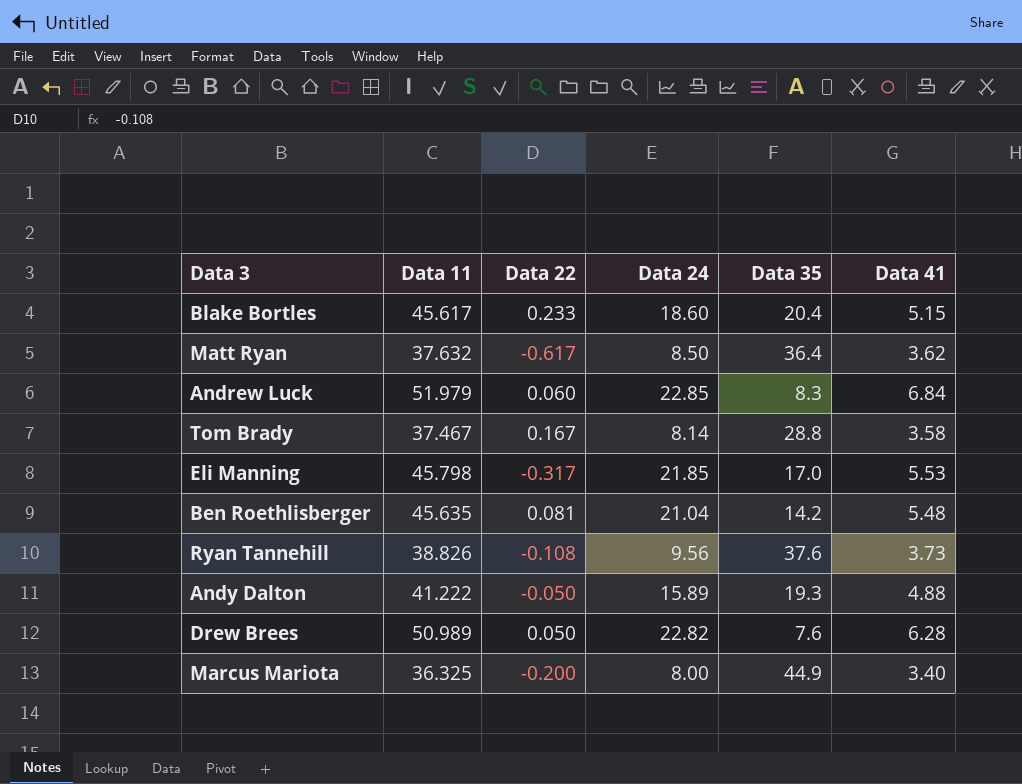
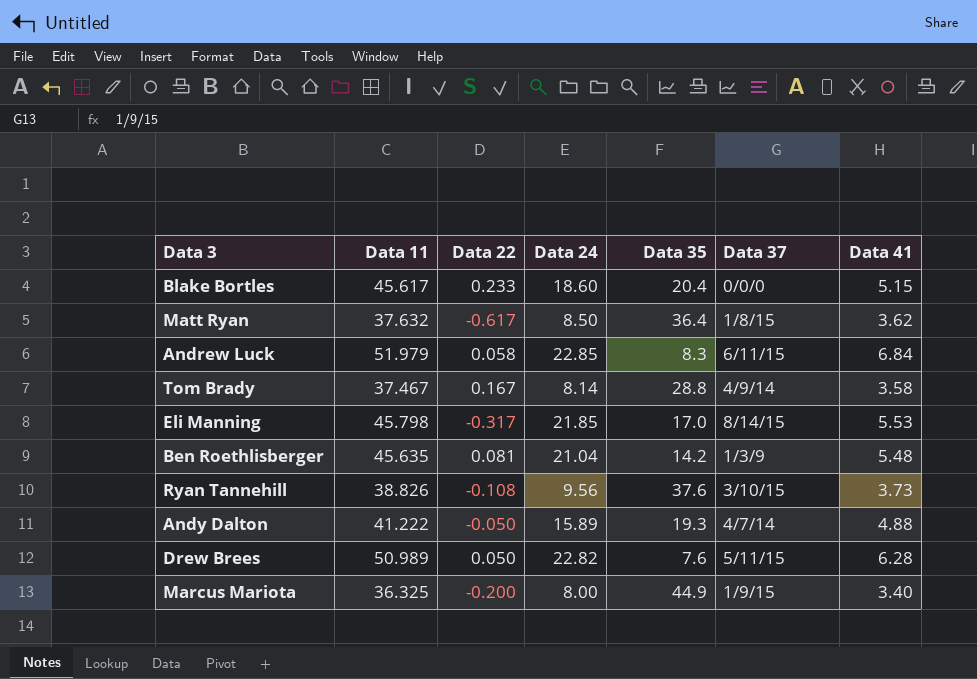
column Data 37 | position: none -> 6
Andrew Luck | Data 22: 0.060 -> 0.058

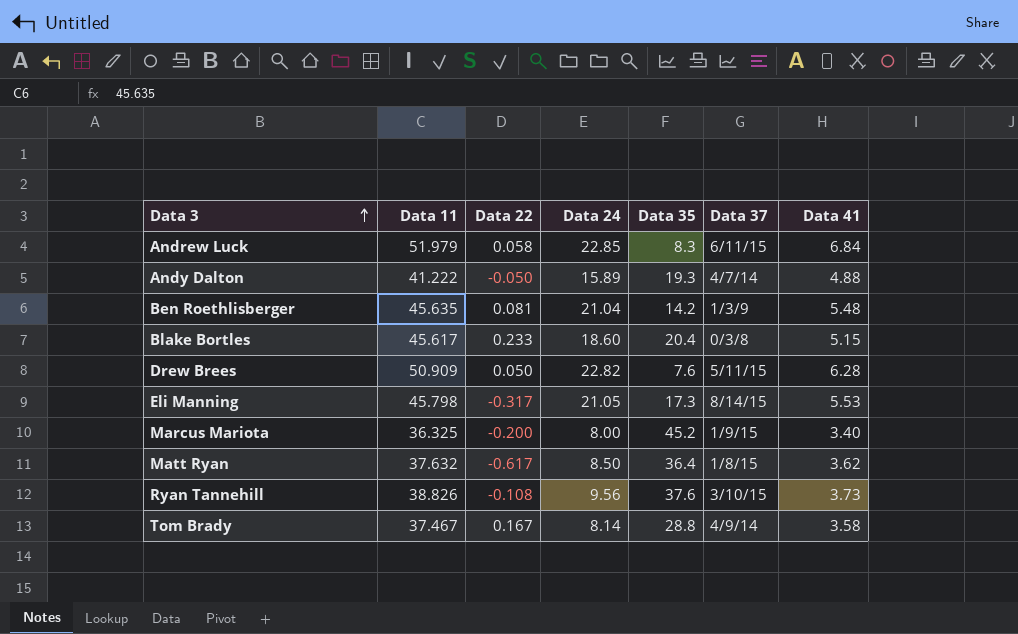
row order: none -> Data 3 ascending
Blake Bortles | Data 37: 0/0/0 -> 0/3/8
Drew Brees | Data 11: 50.989 -> 50.909
Eli Manning | Data 24: 21.85 -> 21.05
Eli Manning | Data 35: 17.0 -> 17.3
Marcus Mariota | Data 35: 44.9 -> 45.2

